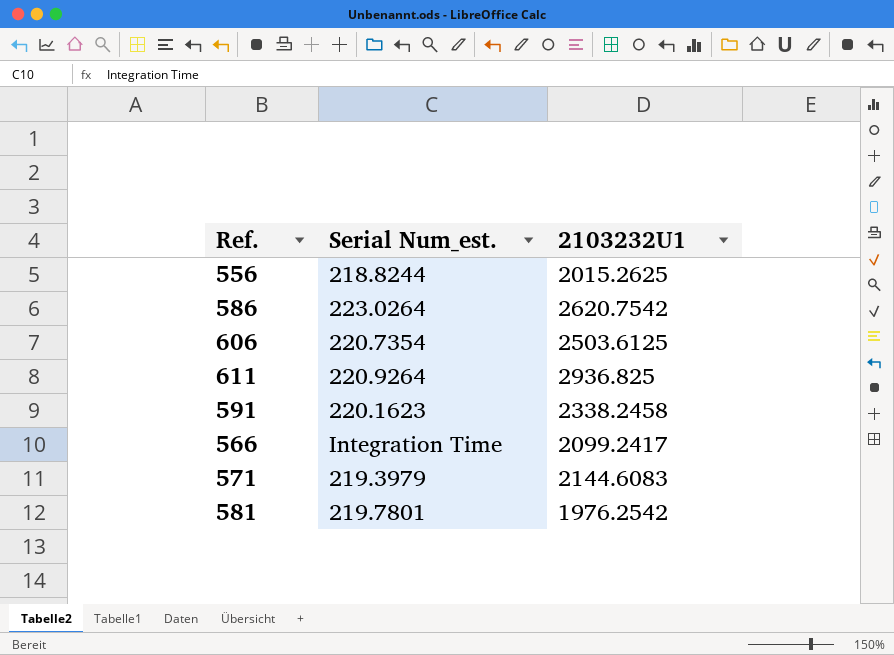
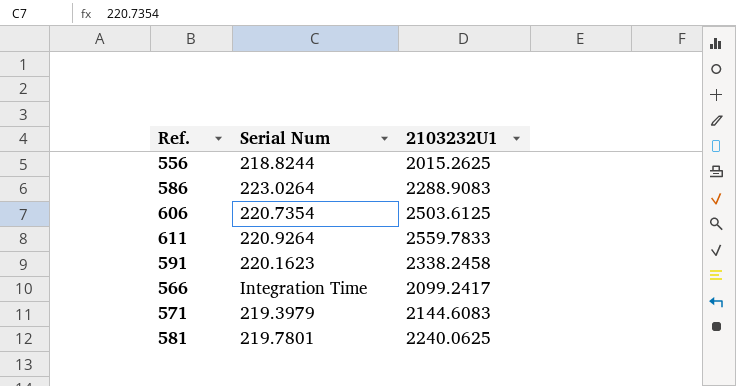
column name: Serial Num_est. -> Serial Num
586 | 2103232U1: 2620.7542 -> 2288.9083
611 | 2103232U1: 2936.825 -> 2559.7833
581 | 2103232U1: 1976.2542 -> 2240.0625

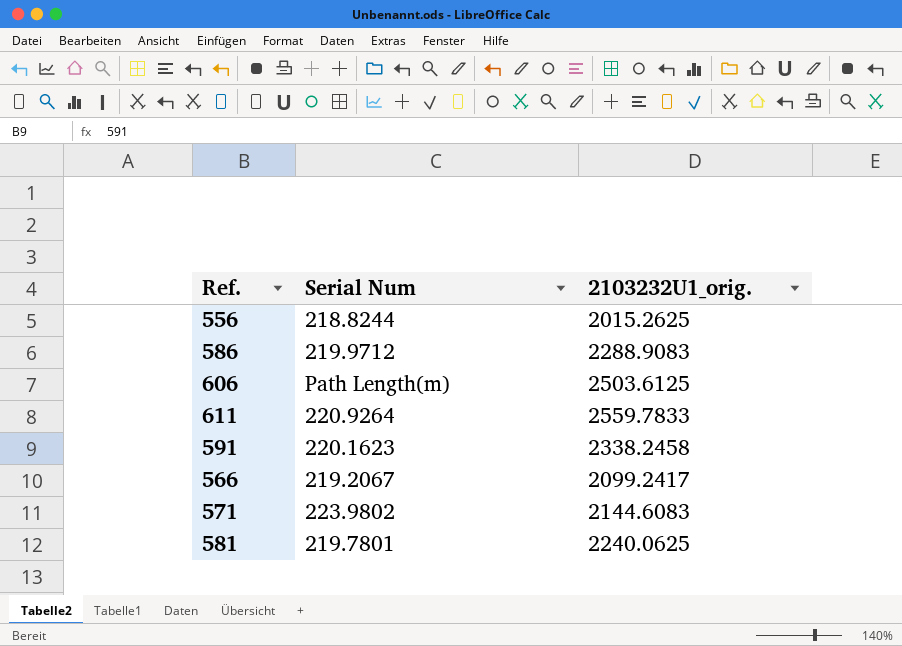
column name: 2103232U1 -> 2103232U1_orig.
586 | Serial Num: 223.0264 -> 219.9712
606 | Serial Num: 220.7354 -> Path Length(m)
566 | Serial Num: Integration Time -> 219.2067
571 | Serial Num: 219.3979 -> 223.9802

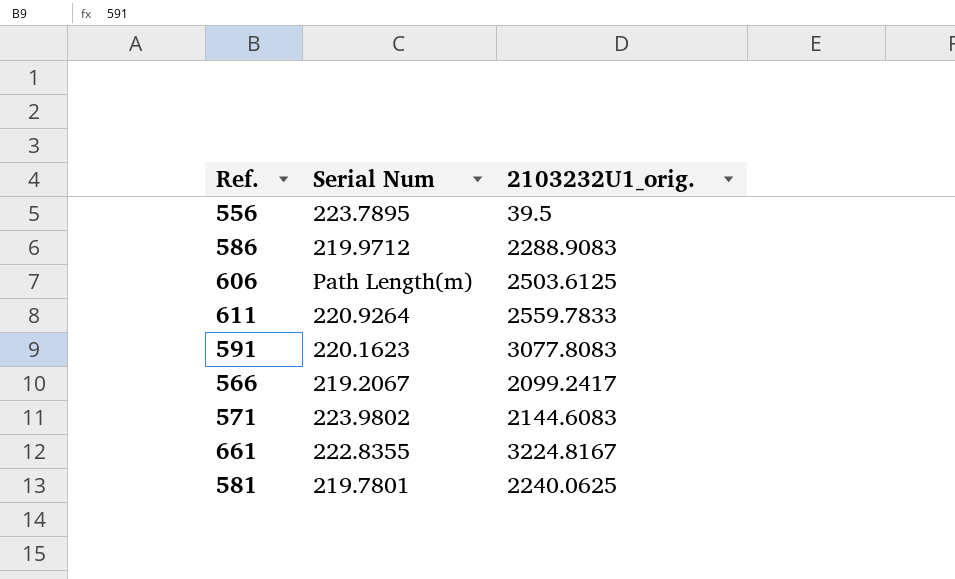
556 | Serial Num: 218.8244 -> 223.7895
556 | 2103232U1_orig.: 2015.2625 -> 39.5
591 | 2103232U1_orig.: 2338.2458 -> 3077.8083
row 661: none -> 222.8355 | 3224.8167

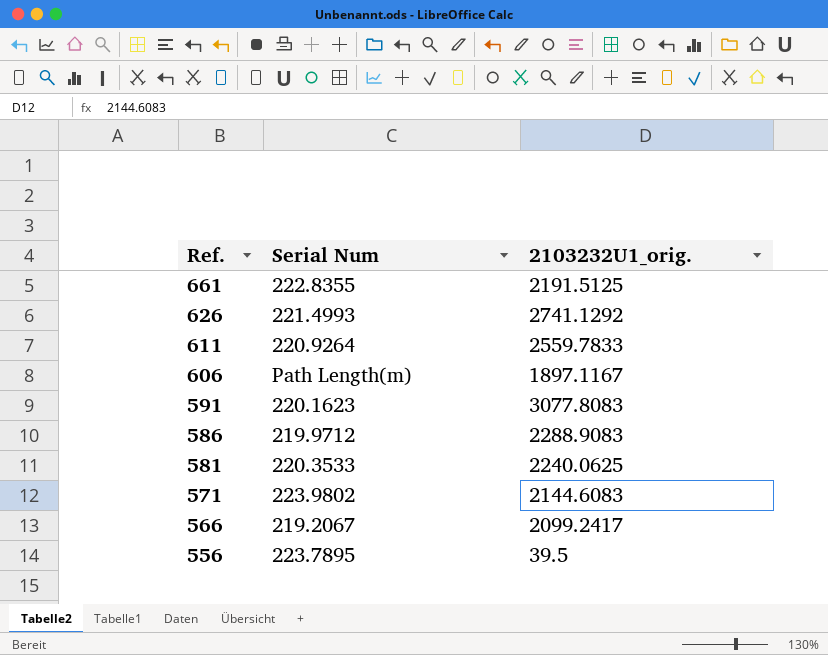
row order: none -> Ref. descending
661 | 2103232U1_orig.: 3224.8167 -> 2191.5125
row 626: none -> 221.4993 | 2741.1292
606 | 2103232U1_orig.: 2503.6125 -> 1897.1167
581 | Serial Num: 219.7801 -> 220.3533

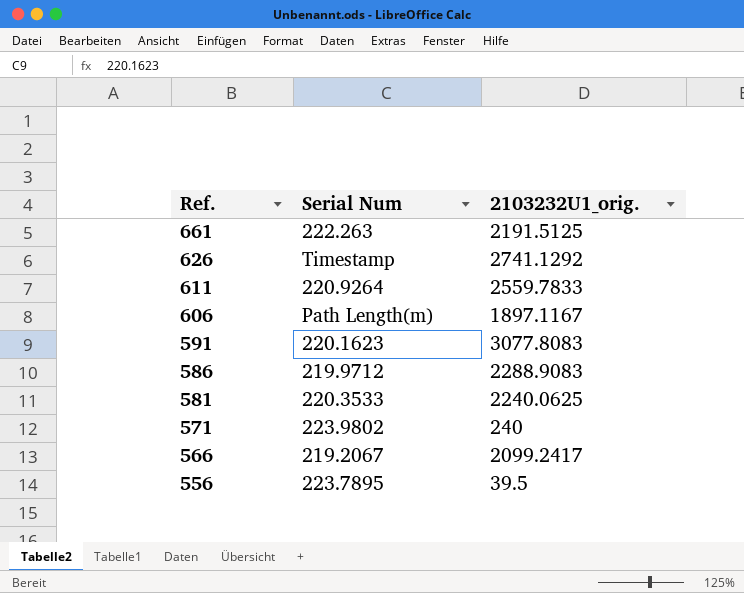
661 | Serial Num: 222.8355 -> 222.263
626 | Serial Num: 221.4993 -> Timestamp
571 | 2103232U1_orig.: 2144.6083 -> 240

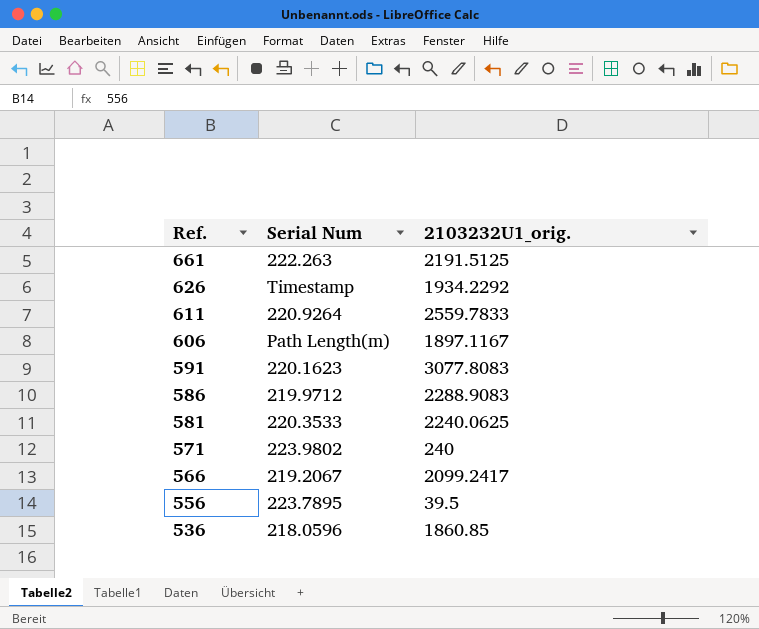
626 | 2103232U1_orig.: 2741.1292 -> 1934.2292
row 536: none -> 218.0596 | 1860.85

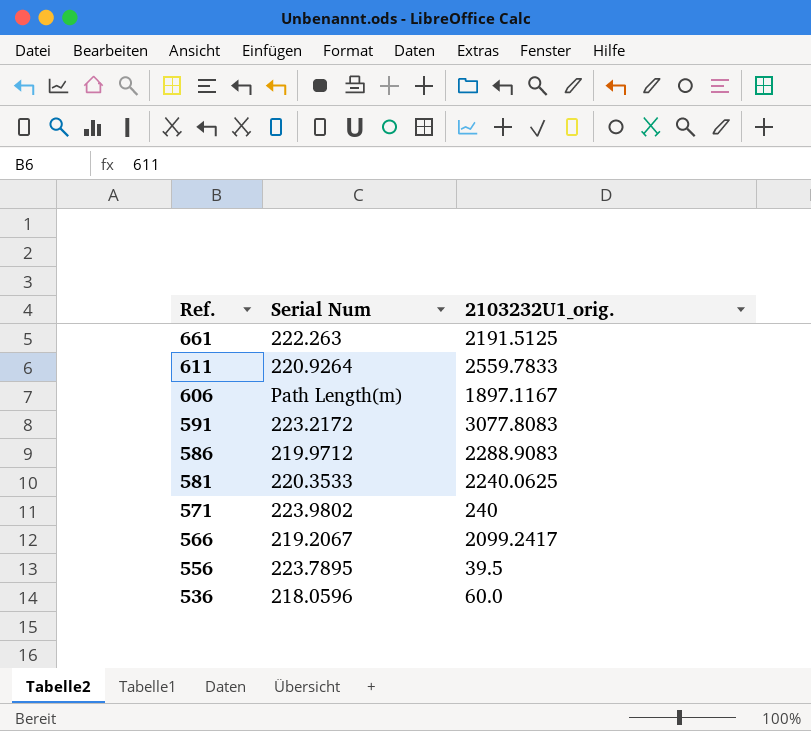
row 626: Timestamp | 1934.2292 -> none
591 | Serial Num: 220.1623 -> 223.2172
536 | 2103232U1_orig.: 1860.85 -> 60.0

